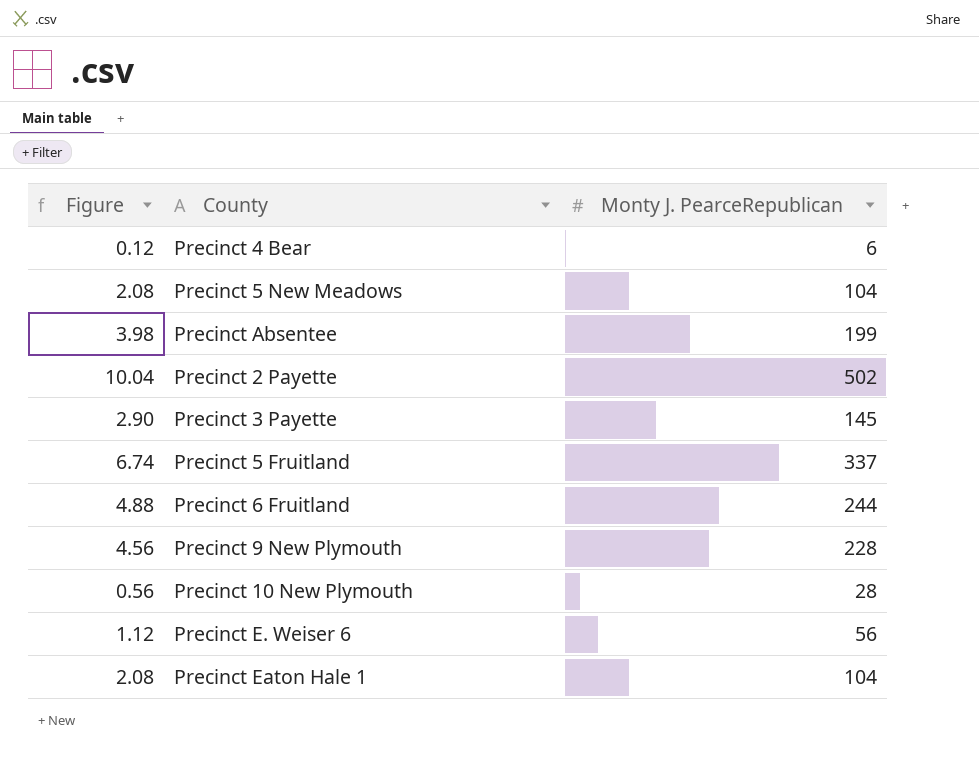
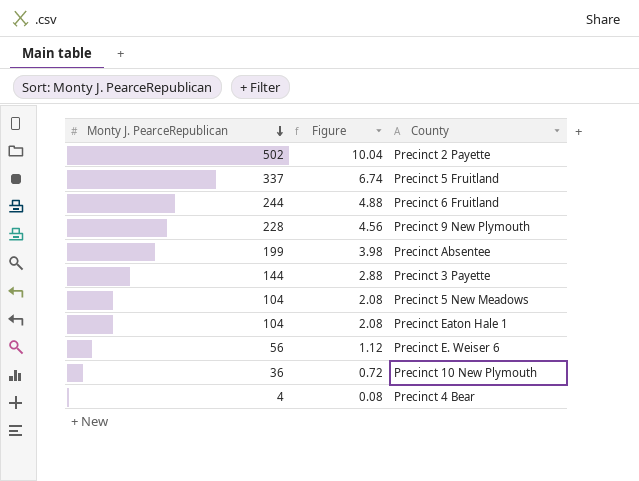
row order: none -> Monty J. PearceRepublican descending
column Monty J. PearceRepublican | position: 3 -> 1
Precinct 3 Payette | Monty J. PearceRepublican: 145 -> 144
Precinct 3 Payette | Figure: 2.90 -> 2.88
Precinct 10 New Plymouth | Monty J. PearceRepublican: 28 -> 36
Precinct 10 New Plymouth | Figure: 0.56 -> 0.72
Precinct 4 Bear | Monty J. PearceRepublican: 6 -> 4
Precinct 4 Bear | Figure: 0.12 -> 0.08

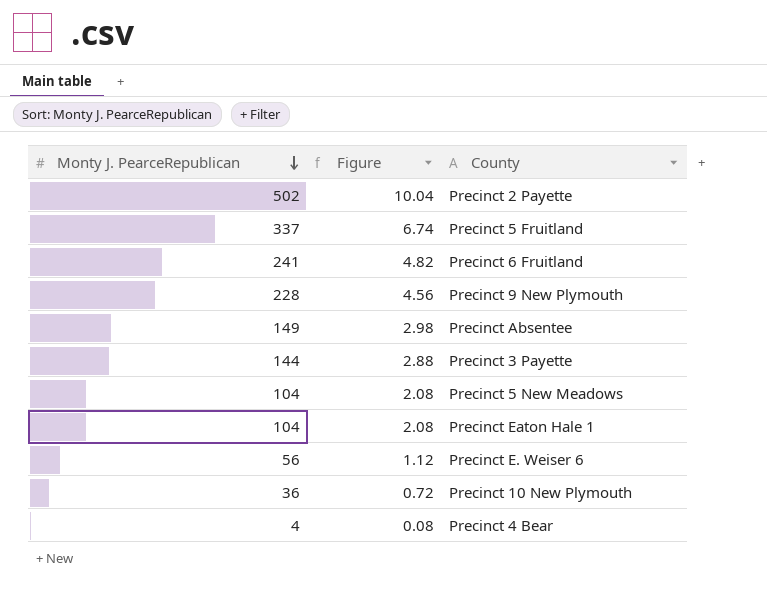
Precinct 6 Fruitland | Monty J. PearceRepublican: 244 -> 241
Precinct 6 Fruitland | Figure: 4.88 -> 4.82
Precinct Absentee | Monty J. PearceRepublican: 199 -> 149
Precinct Absentee | Figure: 3.98 -> 2.98

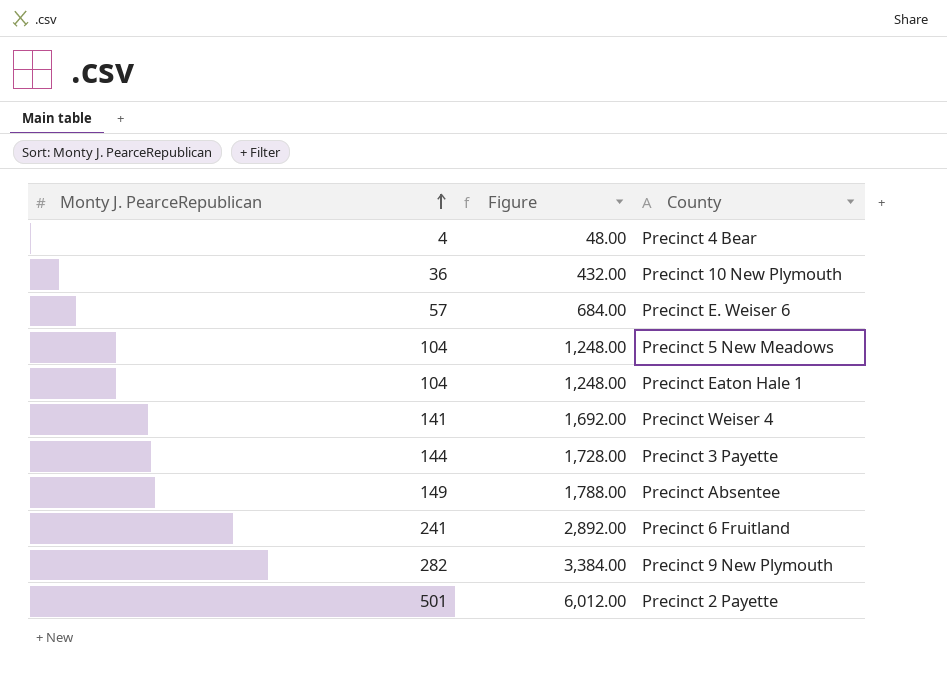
row order: Monty J. PearceRepublican descending -> Monty J. PearceRepublican ascending
column Figure | formula: [Monty J. PearceRepublican] * 0.02 -> [Monty J. PearceRepublican] * 12
row Precinct 5 Fruitland: 337 | 6.74 -> none
Precinct E. Weiser 6 | Monty J. PearceRepublican: 56 -> 57
row Precinct Weiser 4: none -> 141 | 1,692.00
Precinct 9 New Plymouth | Monty J. PearceRepublican: 228 -> 282
Precinct 2 Payette | Monty J. PearceRepublican: 502 -> 501

